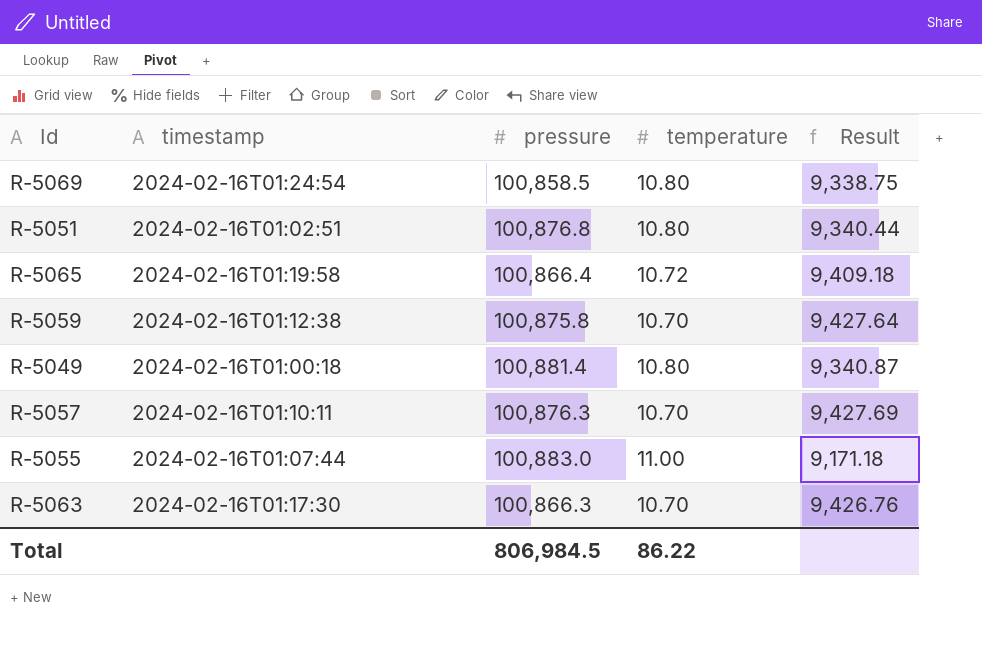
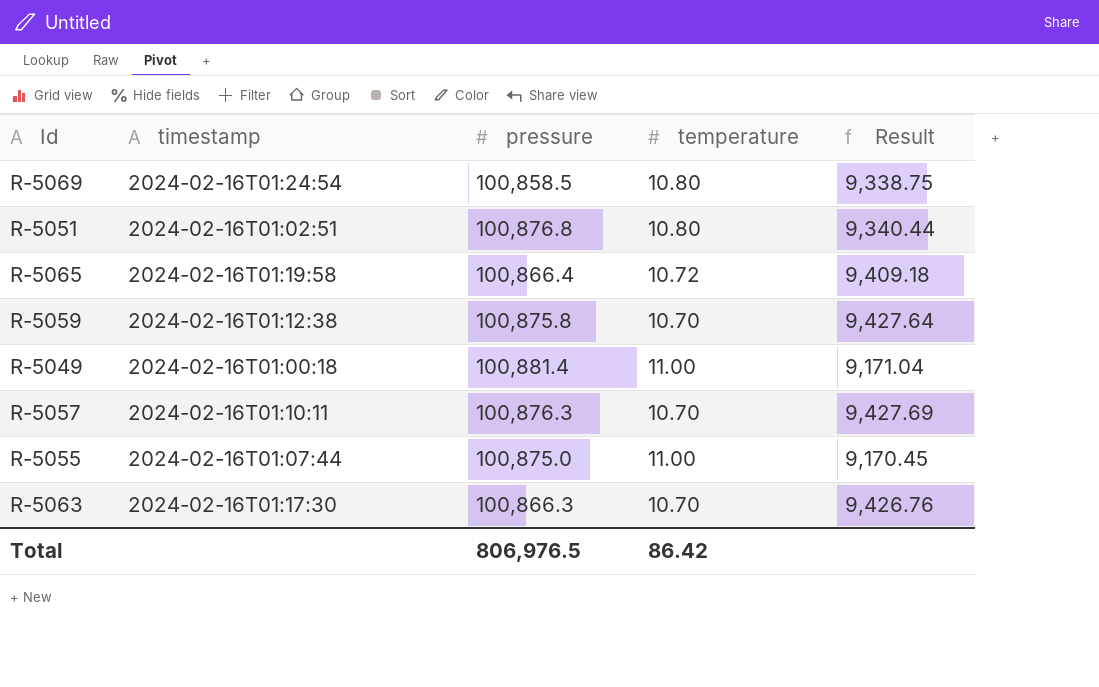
R-5049 | temperature: 10.80 -> 11.00
R-5049 | Result: 9,340.87 -> 9,171.04
R-5055 | pressure: 100,883.0 -> 100,875.0
R-5055 | Result: 9,171.18 -> 9,170.45
Total | pressure: 806,984.5 -> 806,976.5
Total | temperature: 86.22 -> 86.42

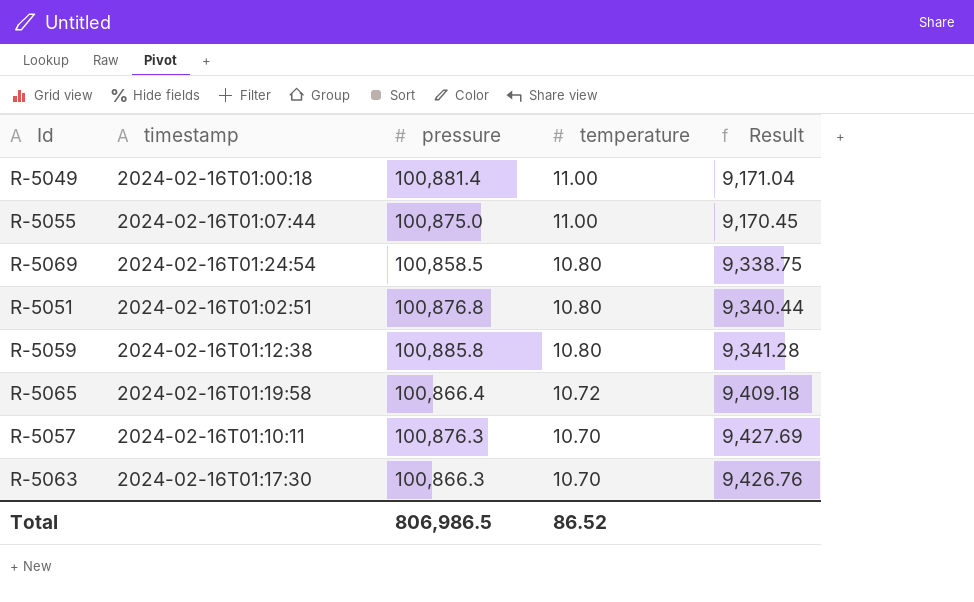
row order: none -> temperature descending
R-5059 | pressure: 100,875.8 -> 100,885.8
R-5059 | temperature: 10.70 -> 10.80
R-5059 | Result: 9,427.64 -> 9,341.28
Total | pressure: 806,976.5 -> 806,986.5
Total | temperature: 86.42 -> 86.52

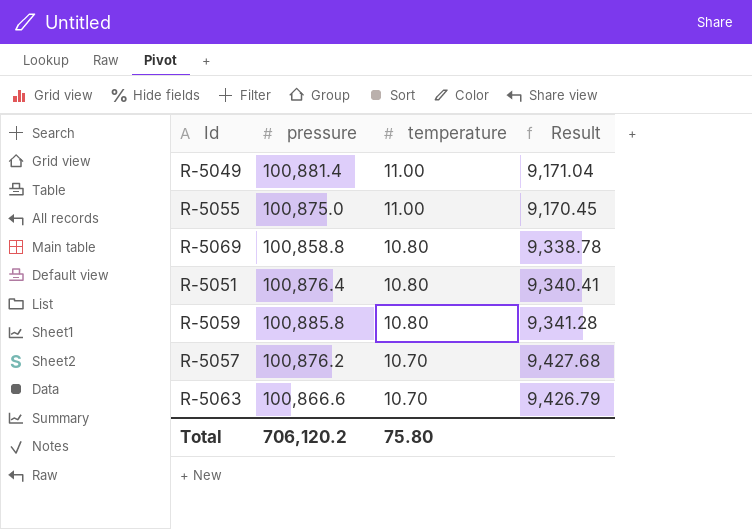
column timestamp | position: 2 -> none
row R-5065: 2024-02-16T01:19:58 | 100,866.4 | 10.72 | 9,409.18 -> none
R-5069 | pressure: 100,858.5 -> 100,858.8
R-5069 | Result: 9,338.75 -> 9,338.78
R-5051 | pressure: 100,876.8 -> 100,876.4
R-5051 | Result: 9,340.44 -> 9,340.41
R-5057 | pressure: 100,876.3 -> 100,876.2
R-5057 | Result: 9,427.69 -> 9,427.68
R-5063 | pressure: 100,866.3 -> 100,866.6
R-5063 | Result: 9,426.76 -> 9,426.79
Total | pressure: 806,986.5 -> 706,120.2
Total | temperature: 86.52 -> 75.80

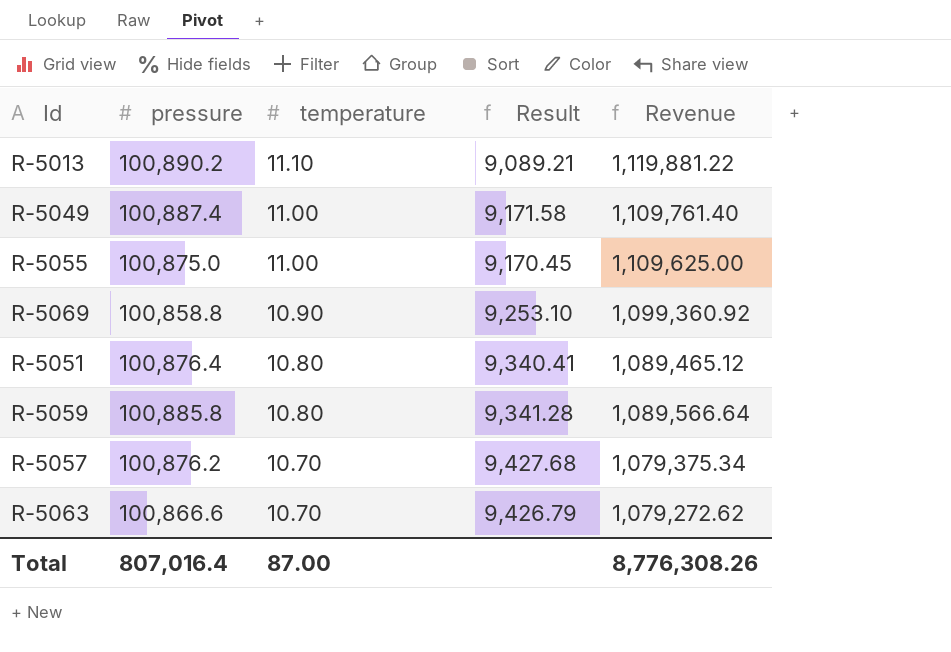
column Revenue | formula: none -> [pressure] * [temperature]
row R-5013: none -> 100,890.2 | 11.10 | 9,089.21 | 1,119,881.22
R-5049 | pressure: 100,881.4 -> 100,887.4
R-5049 | Result: 9,171.04 -> 9,171.58
R-5069 | temperature: 10.80 -> 10.90
R-5069 | Result: 9,338.78 -> 9,253.10
Total | pressure: 706,120.2 -> 807,016.4
Total | temperature: 75.80 -> 87.00

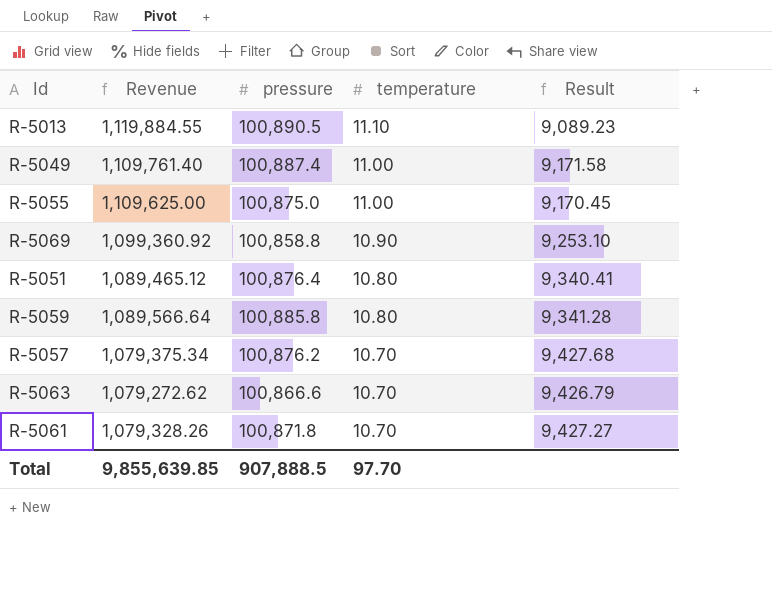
column Revenue | position: 5 -> 2
R-5013 | Revenue: 1,119,881.22 -> 1,119,884.55
R-5013 | pressure: 100,890.2 -> 100,890.5
R-5013 | Result: 9,089.21 -> 9,089.23
row R-5061: none -> 1,079,328.26 | 100,871.8 | 10.70 | 9,427.27
Total | Revenue: 8,776,308.26 -> 9,855,639.85
Total | pressure: 807,016.4 -> 907,888.5
Total | temperature: 87.00 -> 97.70

